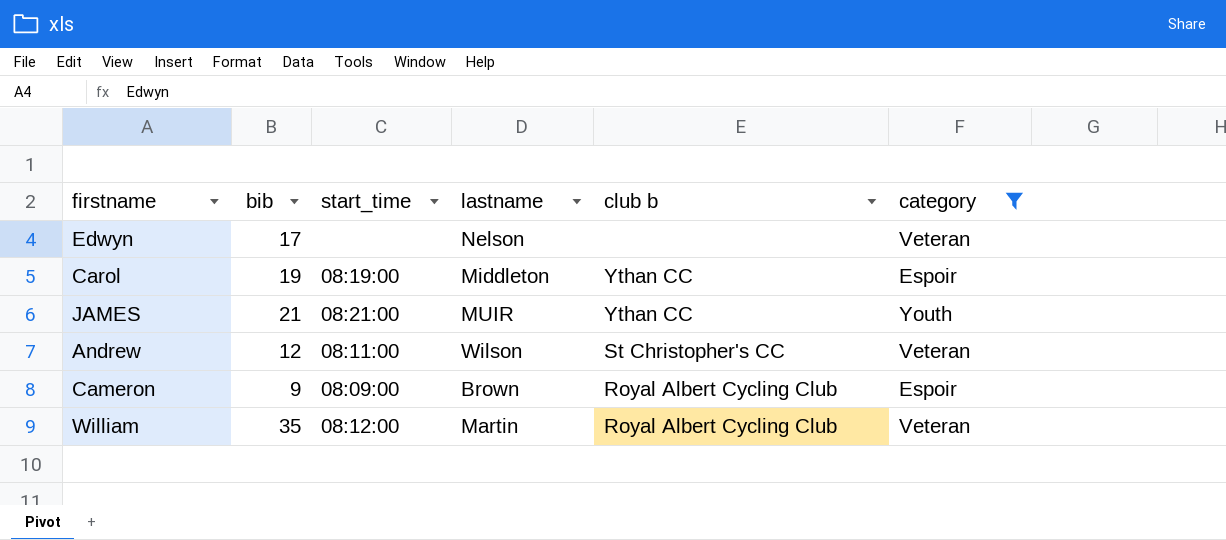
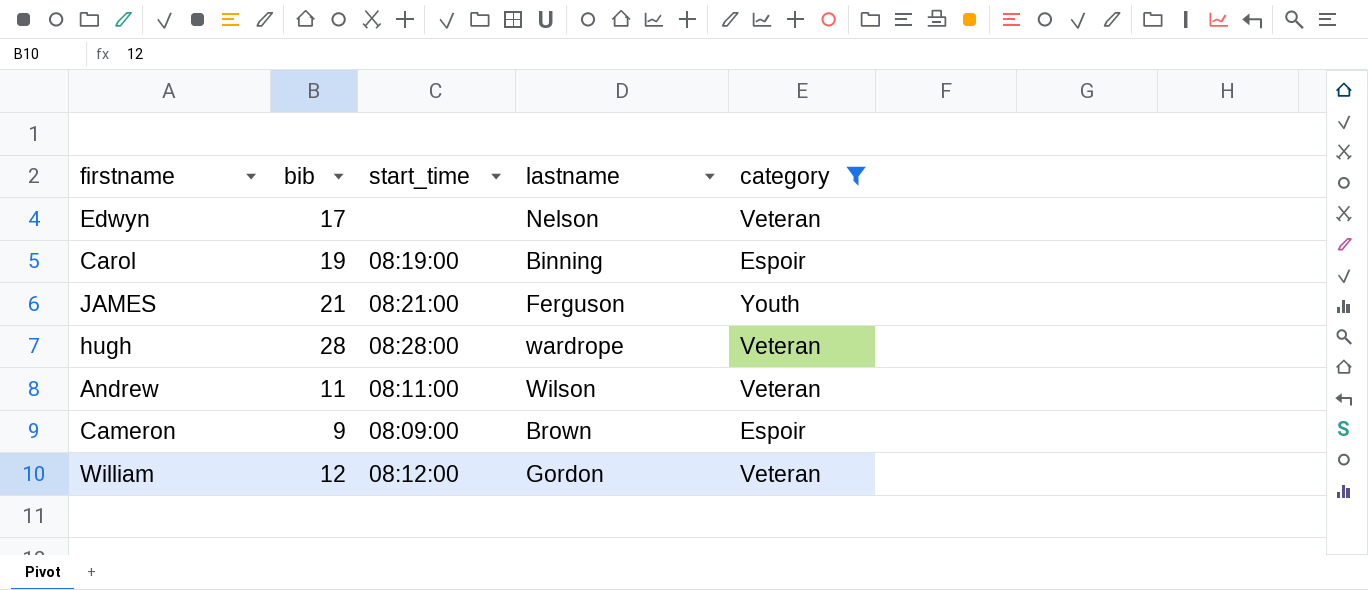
column club b | position: 5 -> none
Carol | lastname: Middleton -> Binning
JAMES | lastname: MUIR -> Ferguson
row hugh: none -> 28 | 08:28:00 | wardrope | Veteran
Andrew | bib: 12 -> 11
William | bib: 35 -> 12
William | lastname: Martin -> Gordon

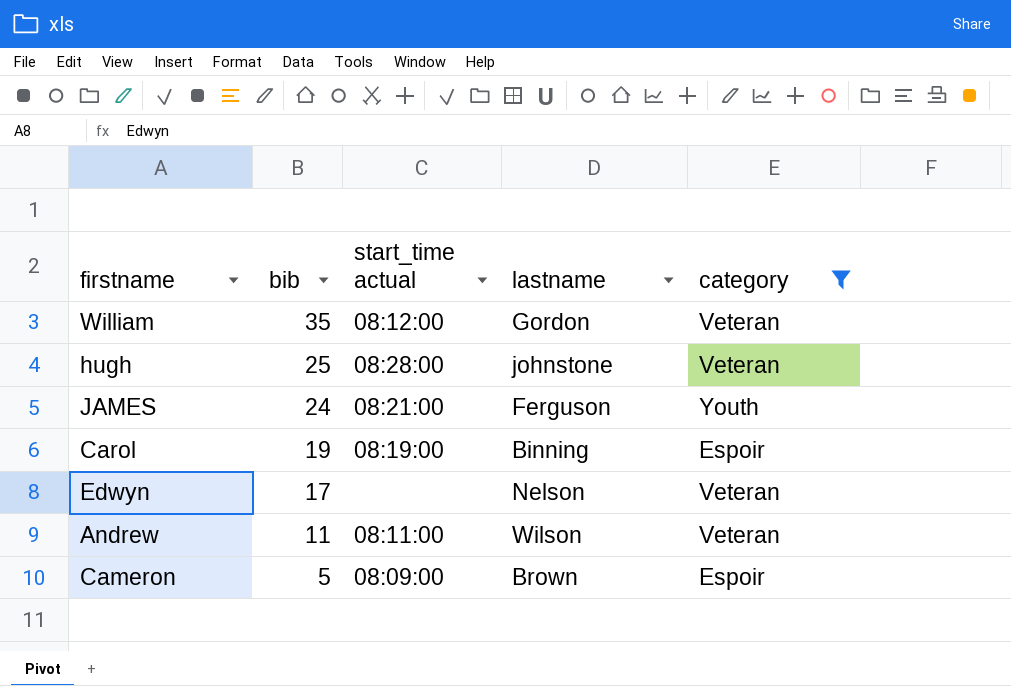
row order: none -> bib descending
column name: start_time -> start_time actual
William | bib: 12 -> 35
hugh | bib: 28 -> 25
hugh | lastname: wardrope -> johnstone
JAMES | bib: 21 -> 24
Cameron | bib: 9 -> 5

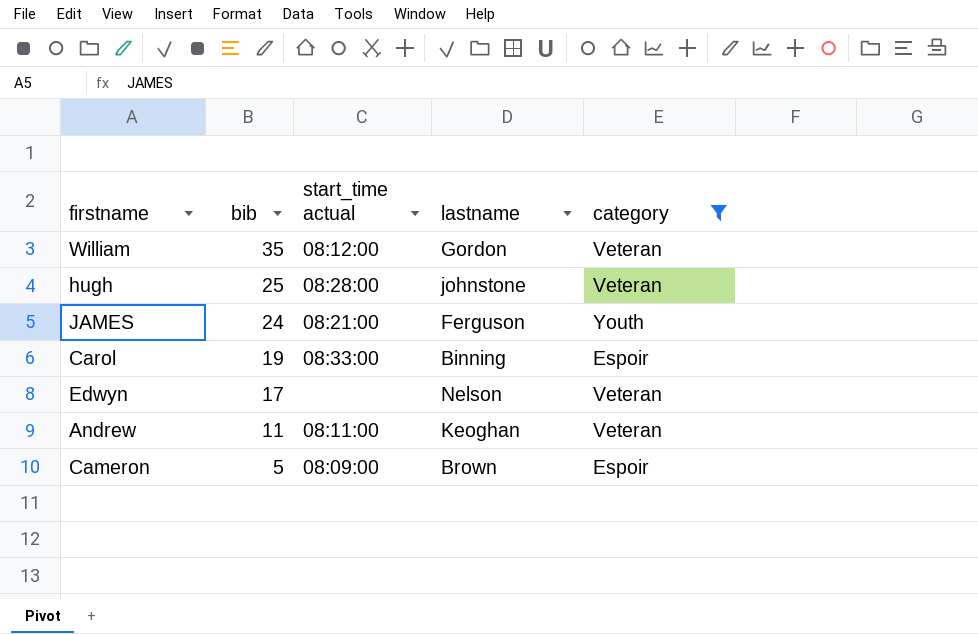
Carol | start_time actual: 08:19:00 -> 08:33:00
Andrew | lastname: Wilson -> Keoghan

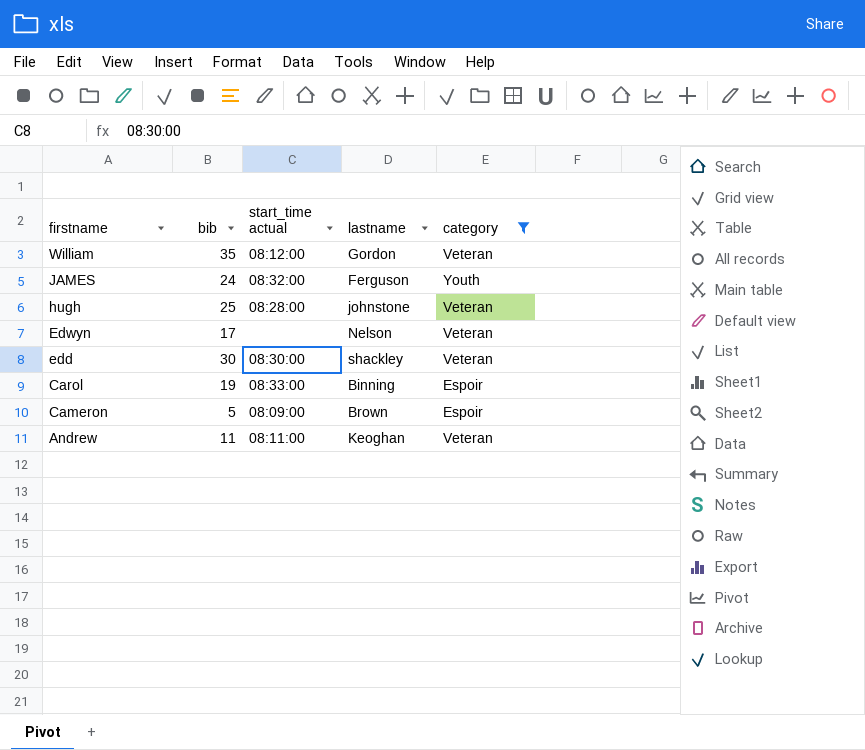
row order: bib descending -> firstname descending
JAMES | start_time actual: 08:21:00 -> 08:32:00
row edd: none -> 30 | 08:30:00 | shackley | Veteran

